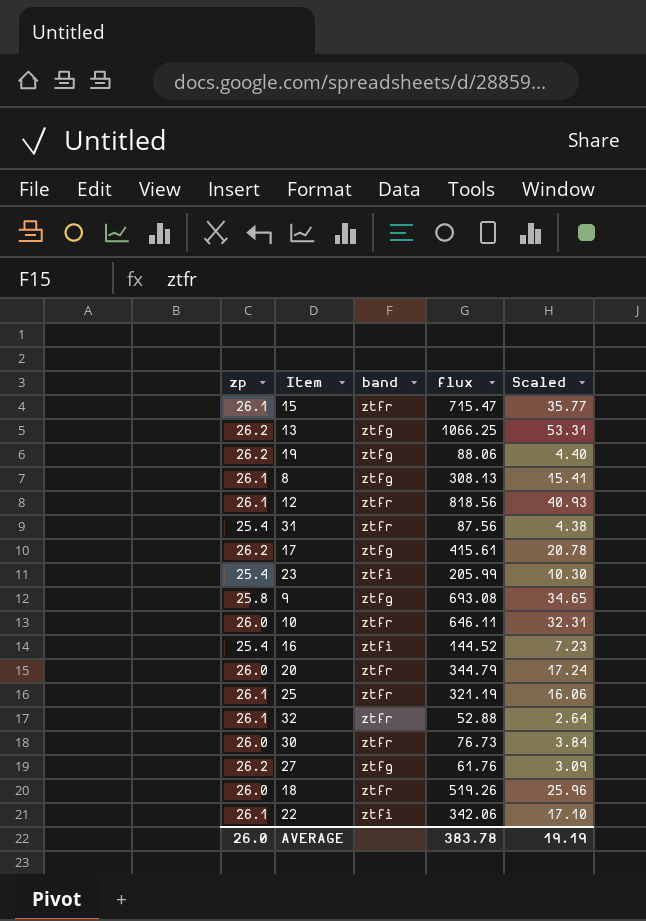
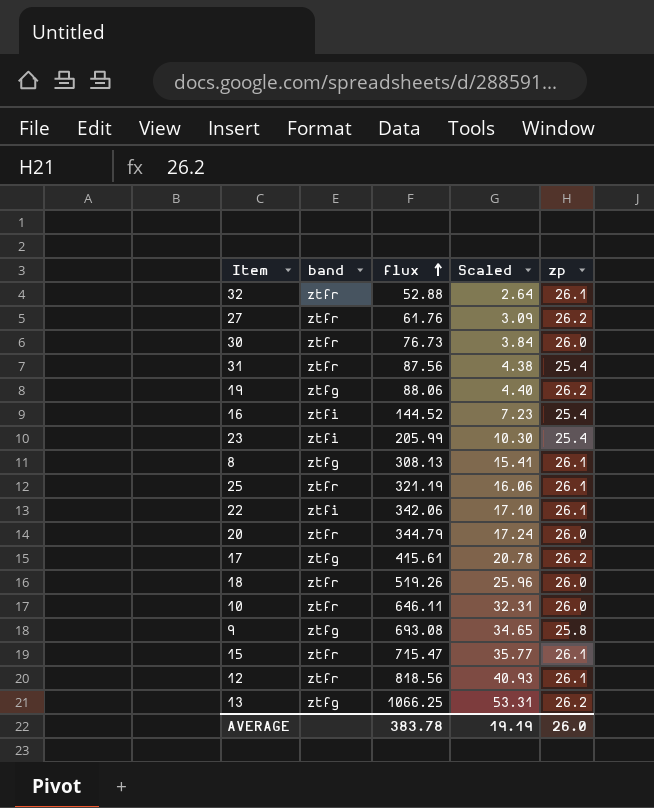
row order: none -> flux ascending
column zp | position: 1 -> 5
27 | band: ztfg -> ztfr

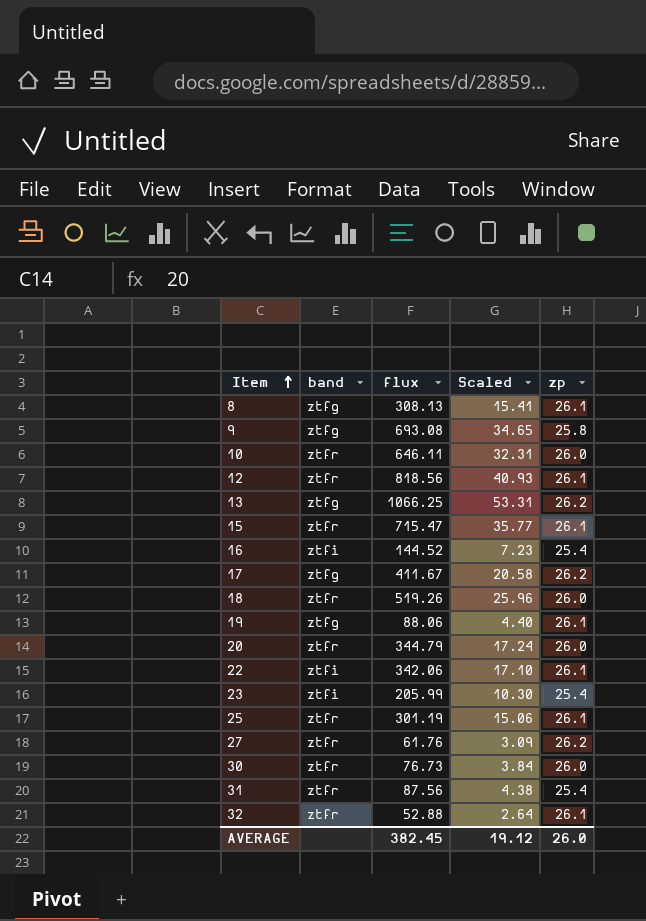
row order: flux ascending -> Item ascending
17 | flux: 415.61 -> 411.67
17 | Scaled: 20.78 -> 20.58
19 | zp: 26.2 -> 26.1
25 | flux: 321.19 -> 301.19
25 | Scaled: 16.06 -> 15.06
AVERAGE | flux: 383.78 -> 382.45
AVERAGE | Scaled: 19.19 -> 19.12

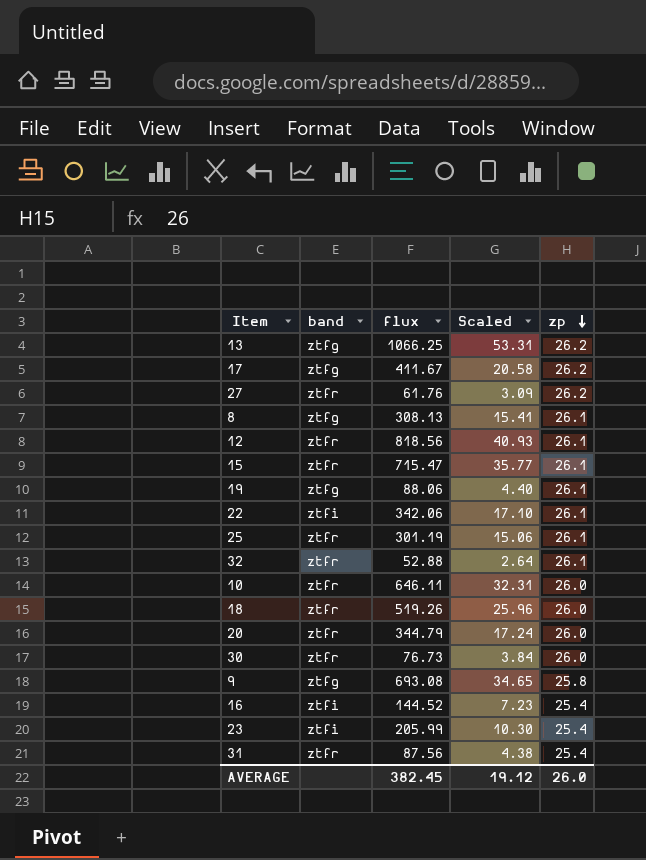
row order: Item ascending -> zp descending

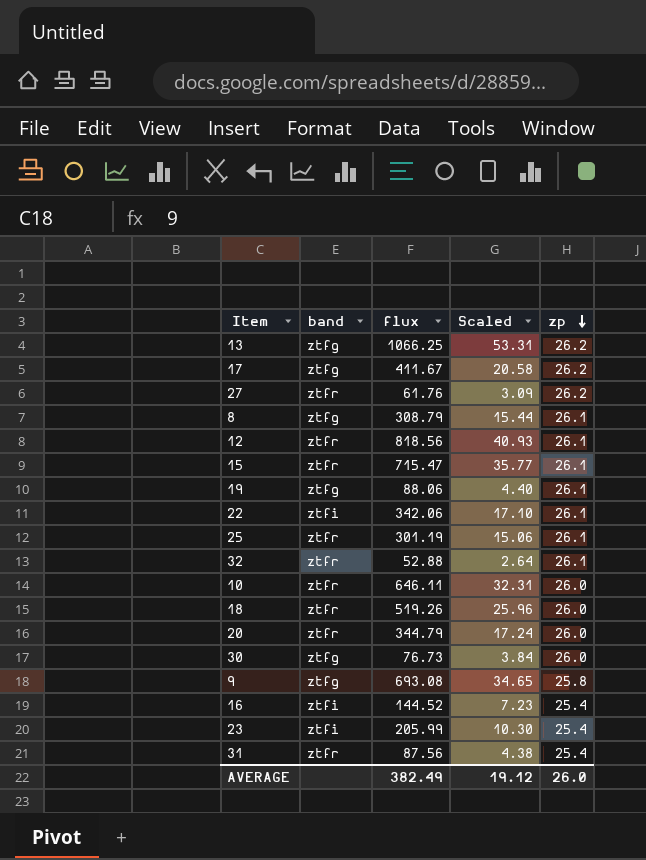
8 | flux: 308.13 -> 308.79
8 | Scaled: 15.41 -> 15.44
30 | band: ztfr -> ztfg
AVERAGE | flux: 382.45 -> 382.49

